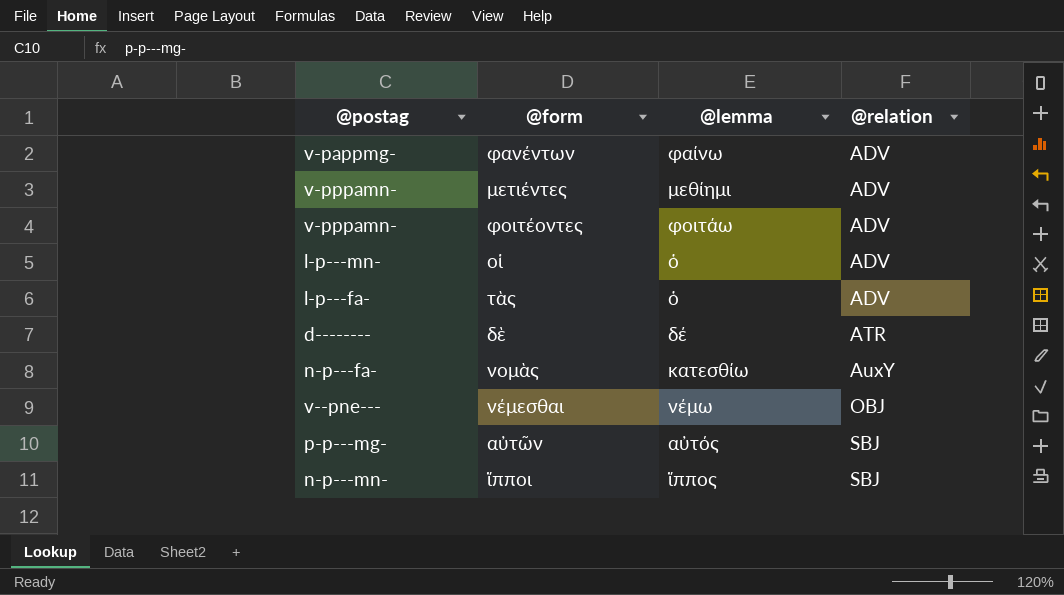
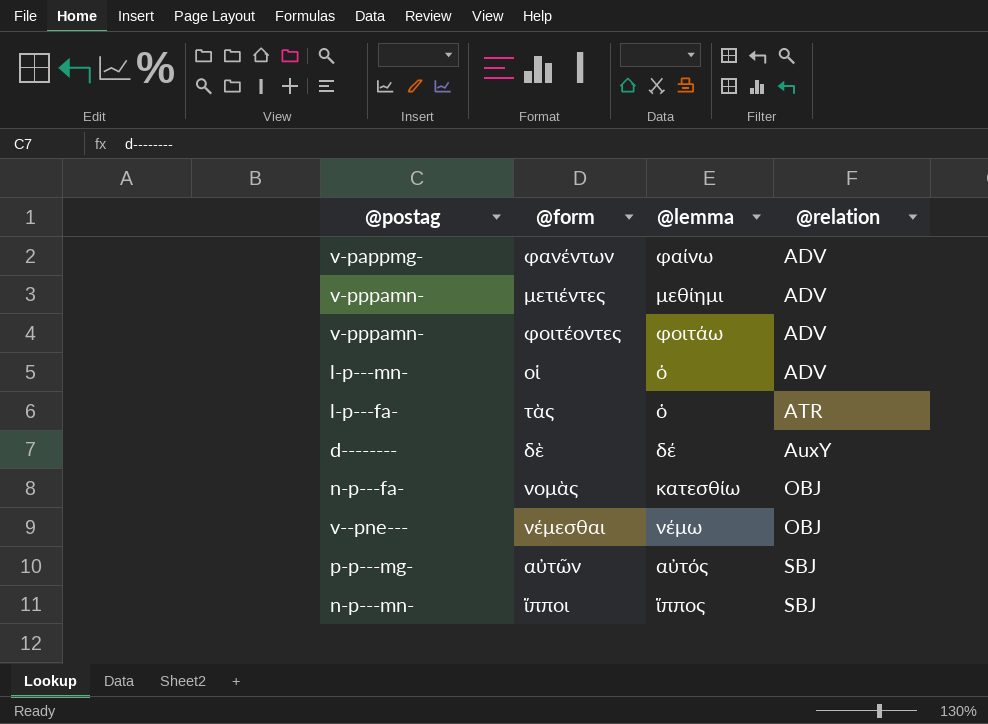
τὰς | @relation: ADV -> ATR
δὲ | @relation: ATR -> AuxY
νομὰς | @relation: AuxY -> OBJ

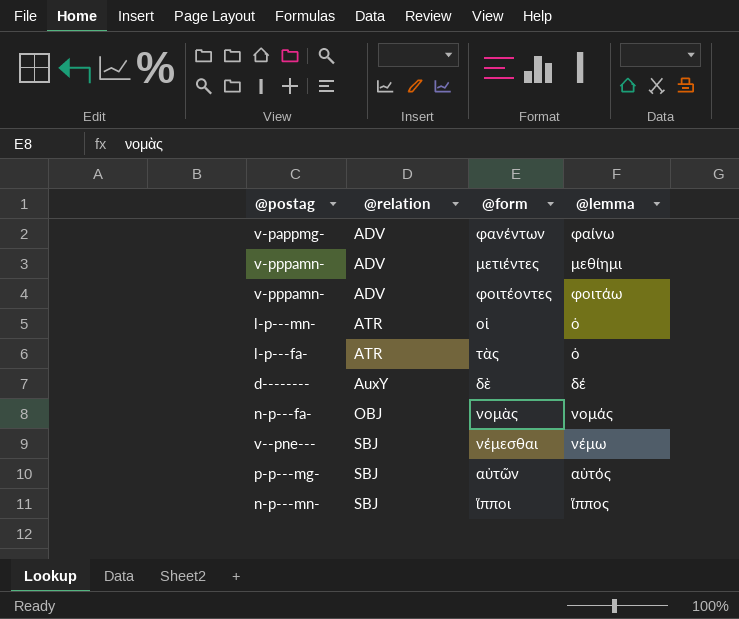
column @relation | position: 4 -> 2
οἱ | @relation: ADV -> ATR
νομὰς | @lemma: κατεσθίω -> νομάς
νέμεσθαι | @relation: OBJ -> SBJ

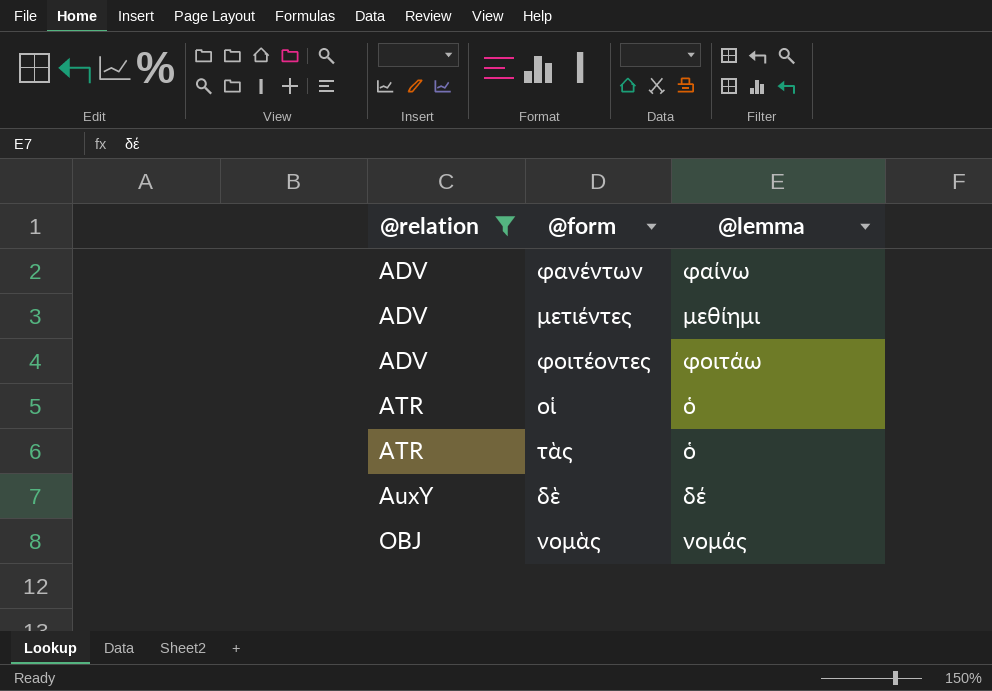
filter: none -> @relation != SBJ
column @postag | position: 1 -> none

